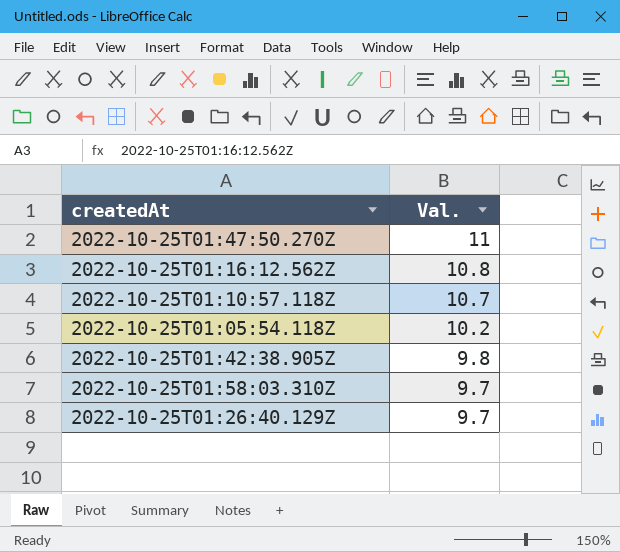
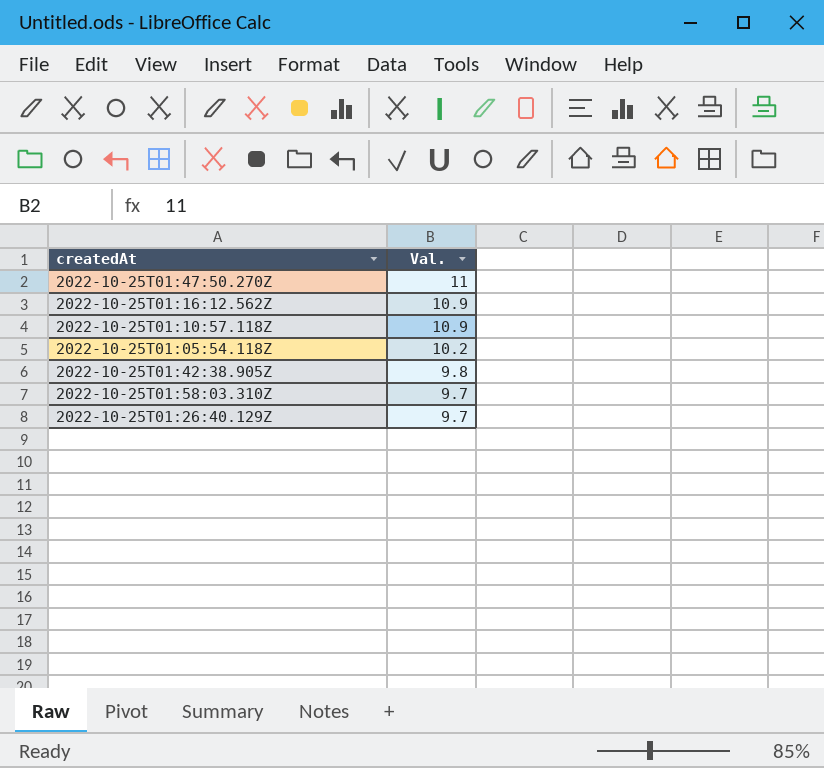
2022-10-25T01:16:12.562Z | Val.: 10.8 -> 10.9
2022-10-25T01:10:57.118Z | Val.: 10.7 -> 10.9

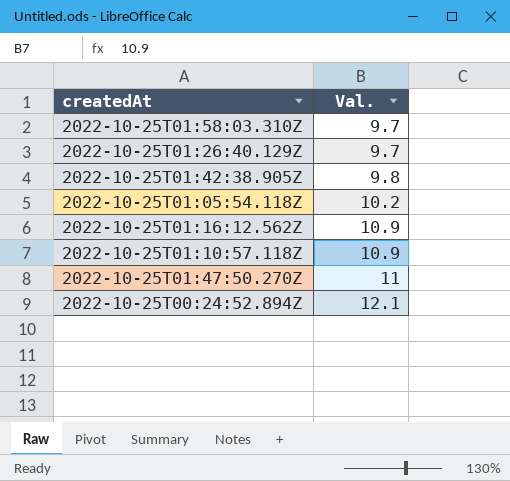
row order: Val. descending -> Val. ascending
row 2022-10-25T00:24:52.894Z: none -> 12.1

